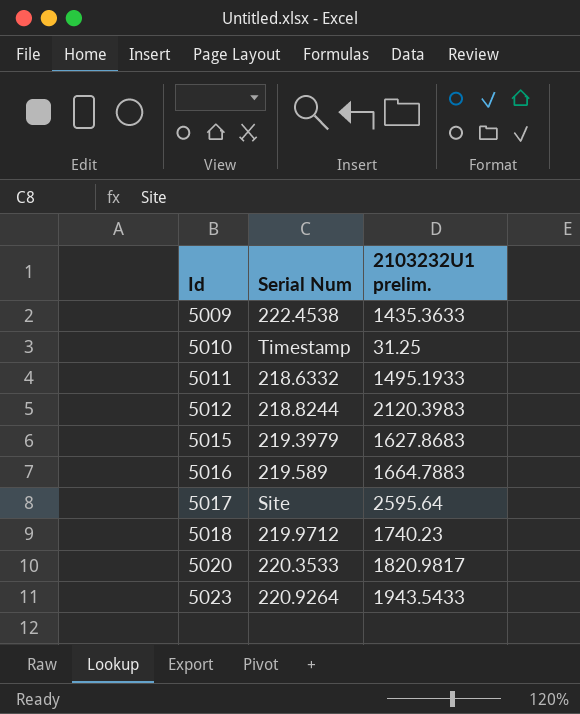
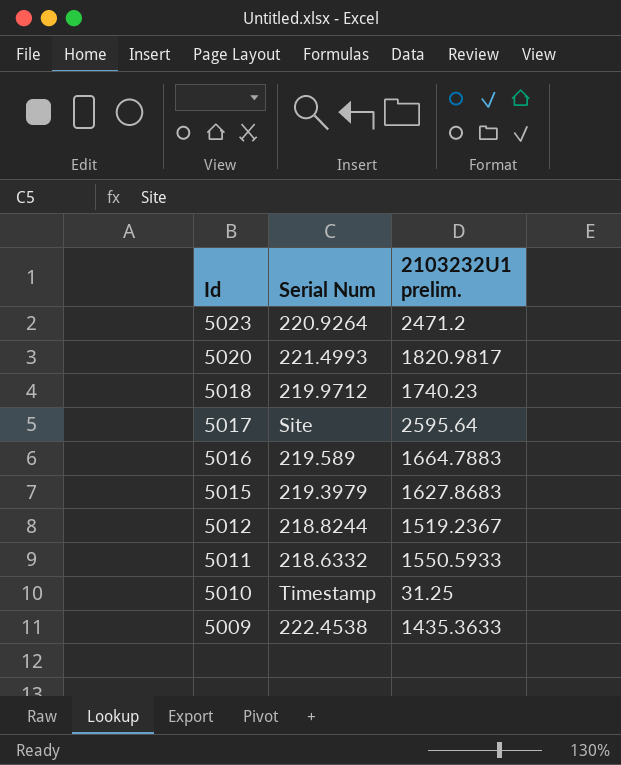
row order: Id ascending -> Id descending
5023 | 2103232U1 prelim.: 1943.5433 -> 2471.2
5020 | Serial Num: 220.3533 -> 221.4993
5012 | 2103232U1 prelim.: 2120.3983 -> 1519.2367
5011 | 2103232U1 prelim.: 1495.1933 -> 1550.5933

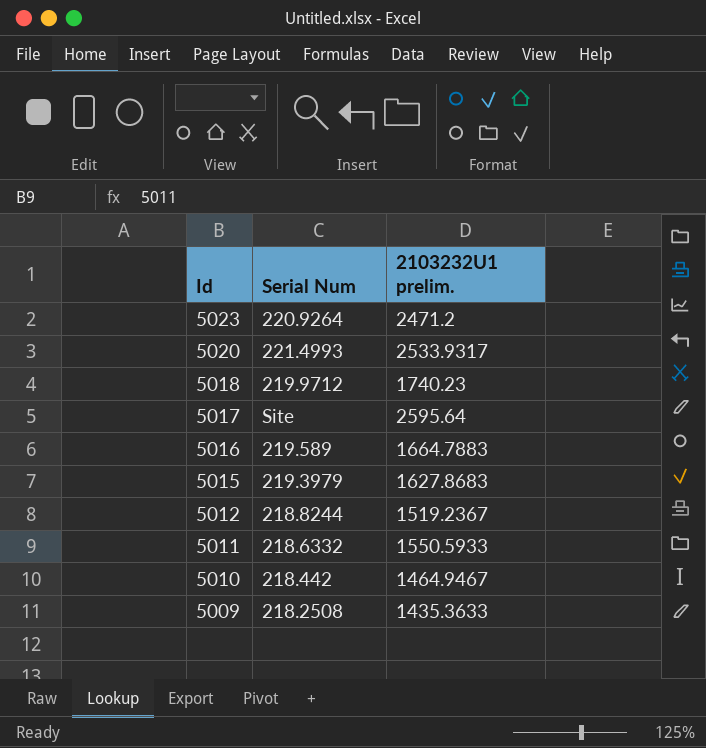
5020 | 2103232U1 prelim.: 1820.9817 -> 2533.9317
5010 | Serial Num: Timestamp -> 218.442
5010 | 2103232U1 prelim.: 31.25 -> 1464.9467
5009 | Serial Num: 222.4538 -> 218.2508

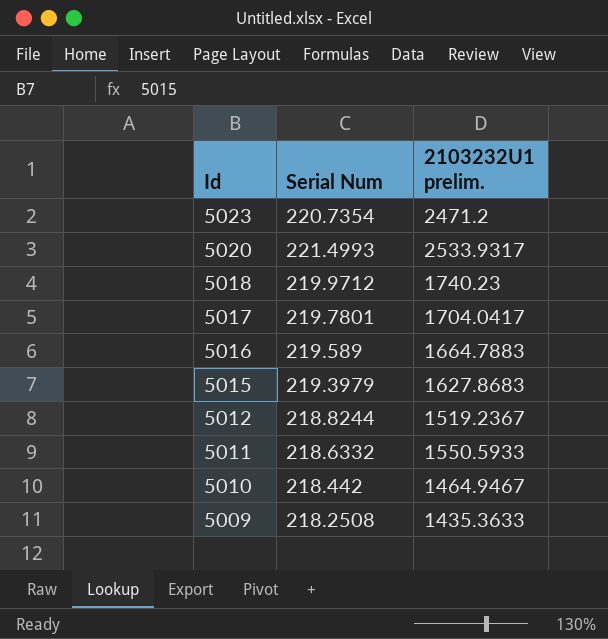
5023 | Serial Num: 220.9264 -> 220.7354
5017 | Serial Num: Site -> 219.7801
5017 | 2103232U1 prelim.: 2595.64 -> 1704.0417

